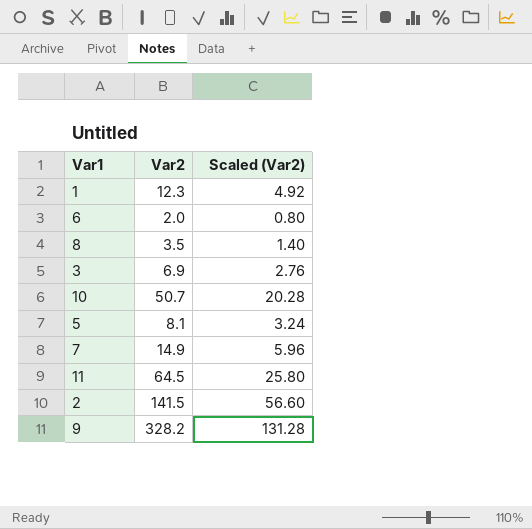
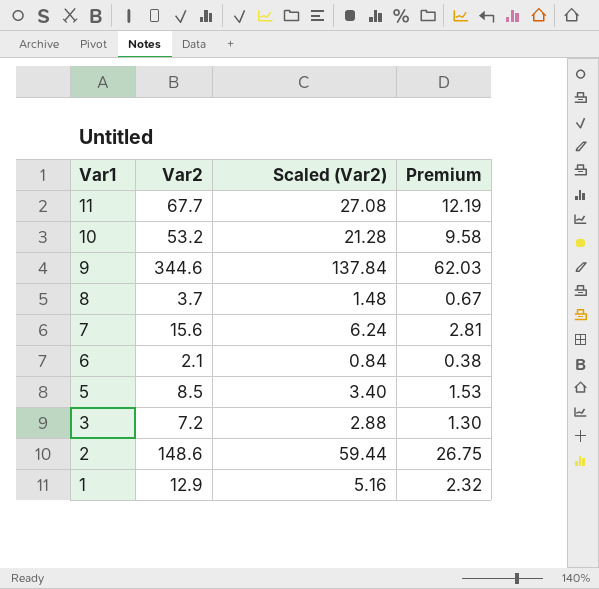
row order: none -> Var1 descending
column Premium | formula: none -> [Var2] * 0.18
11 | Var2: 64.5 -> 67.7
11 | Scaled (Var2): 25.80 -> 27.08
10 | Var2: 50.7 -> 53.2
10 | Scaled (Var2): 20.28 -> 21.28
9 | Var2: 328.2 -> 344.6
9 | Scaled (Var2): 131.28 -> 137.84
8 | Var2: 3.5 -> 3.7
8 | Scaled (Var2): 1.40 -> 1.48
7 | Var2: 14.9 -> 15.6
7 | Scaled (Var2): 5.96 -> 6.24
6 | Var2: 2.0 -> 2.1
6 | Scaled (Var2): 0.80 -> 0.84
5 | Var2: 8.1 -> 8.5
5 | Scaled (Var2): 3.24 -> 3.40
3 | Var2: 6.9 -> 7.2
3 | Scaled (Var2): 2.76 -> 2.88
2 | Var2: 141.5 -> 148.6
2 | Scaled (Var2): 56.60 -> 59.44
1 | Var2: 12.3 -> 12.9
1 | Scaled (Var2): 4.92 -> 5.16

